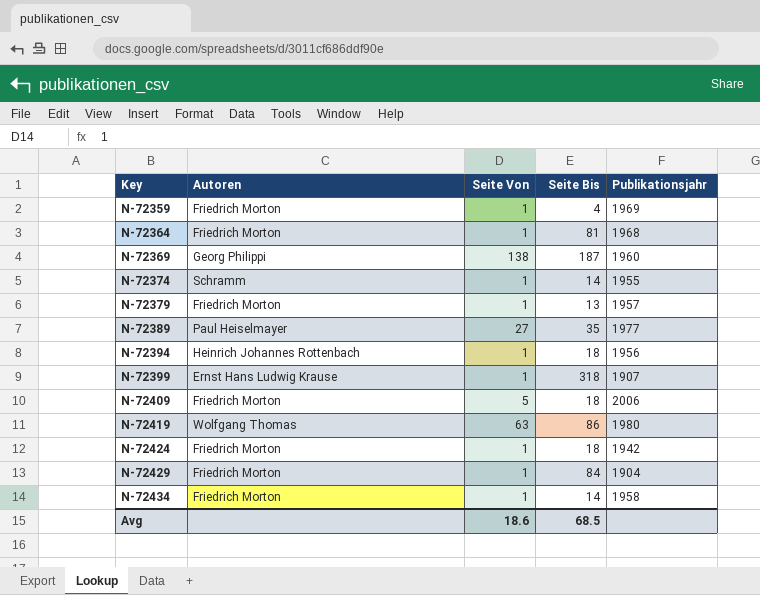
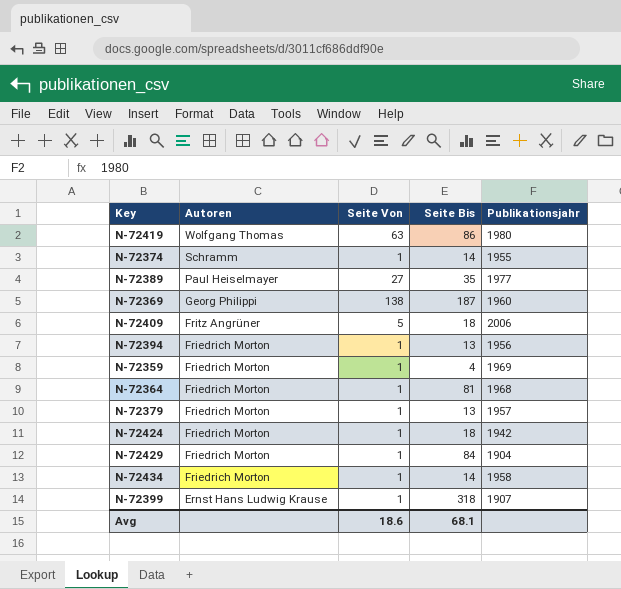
row order: Key ascending -> Autoren descending
N-72409 | Autoren: Friedrich Morton -> Fritz Angrüner
N-72394 | Autoren: Heinrich Johannes Rottenbach -> Friedrich Morton
N-72394 | Seite Bis: 18 -> 13
Avg | Seite Bis: 68.5 -> 68.1

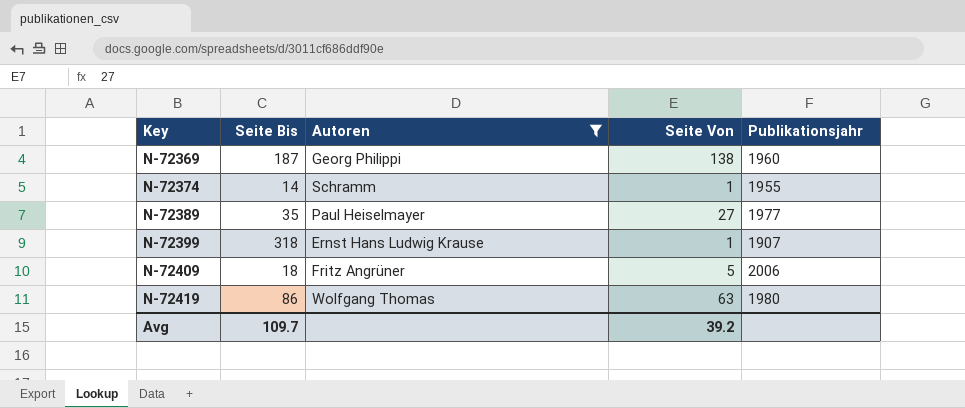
filter: none -> Autoren != Friedrich Morton
row order: Autoren descending -> Key ascending
column Seite Bis | position: 4 -> 2
Avg | Seite Bis: 68.1 -> 109.7
Avg | Seite Von: 18.6 -> 39.2

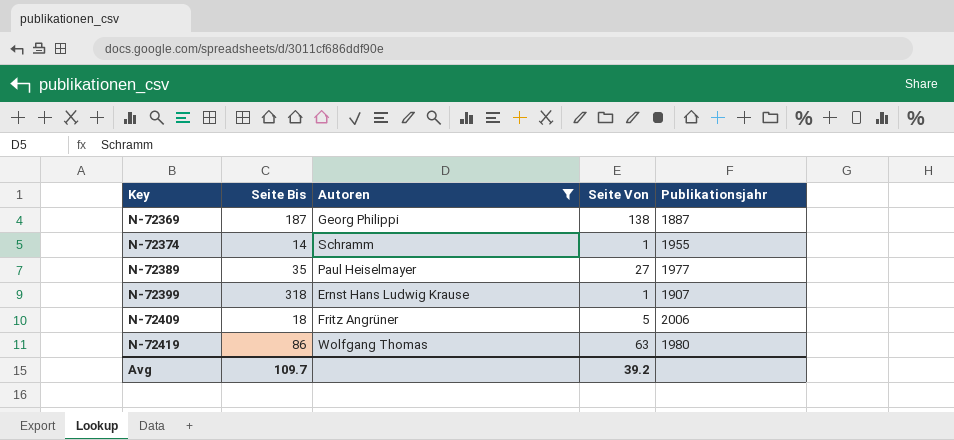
N-72369 | Publikationsjahr: 1960 -> 1887

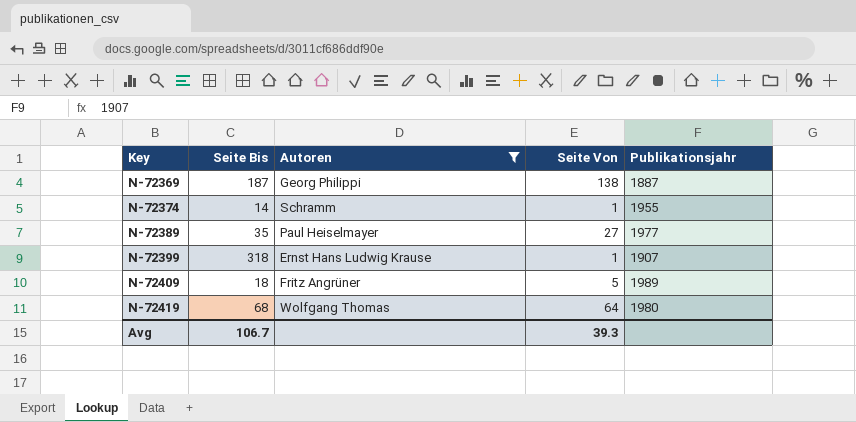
N-72409 | Publikationsjahr: 2006 -> 1989
N-72419 | Seite Bis: 86 -> 68
N-72419 | Seite Von: 63 -> 64
Avg | Seite Bis: 109.7 -> 106.7
Avg | Seite Von: 39.2 -> 39.3

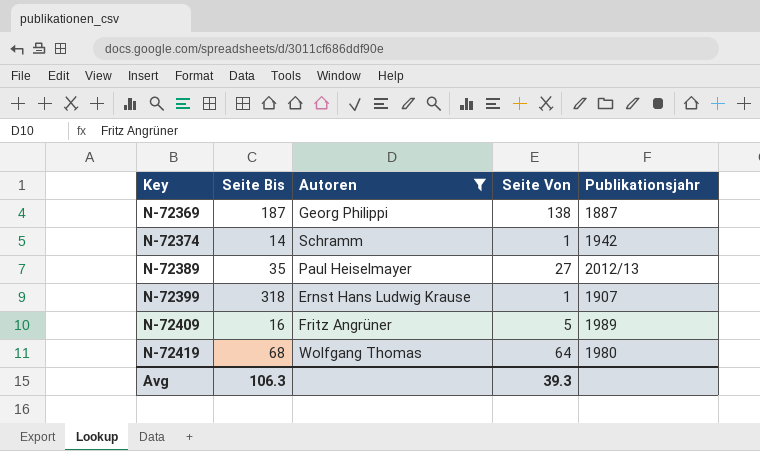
N-72374 | Publikationsjahr: 1955 -> 1942
N-72389 | Publikationsjahr: 1977 -> 2012/13
N-72409 | Seite Bis: 18 -> 16
Avg | Seite Bis: 106.7 -> 106.3

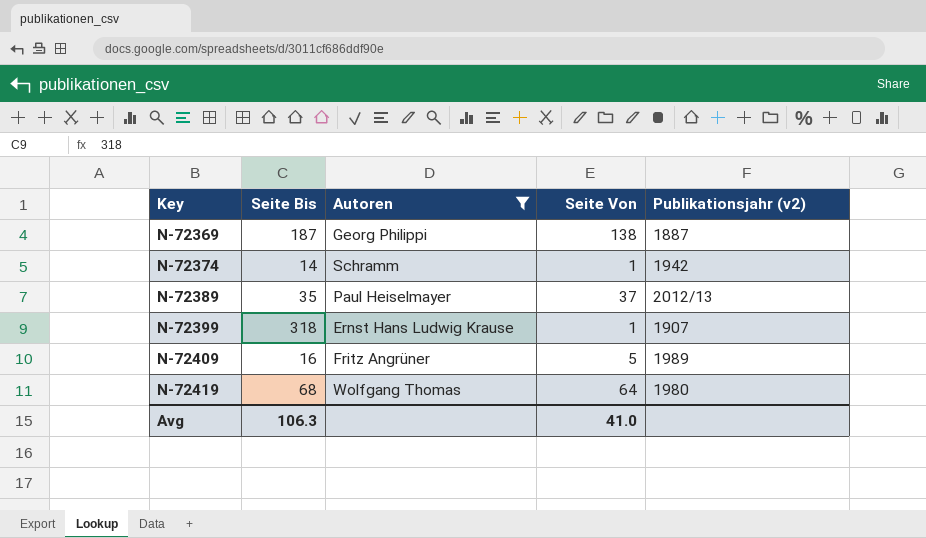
column name: Publikationsjahr -> Publikationsjahr (v2)
N-72389 | Seite Von: 27 -> 37
Avg | Seite Von: 39.3 -> 41.0

